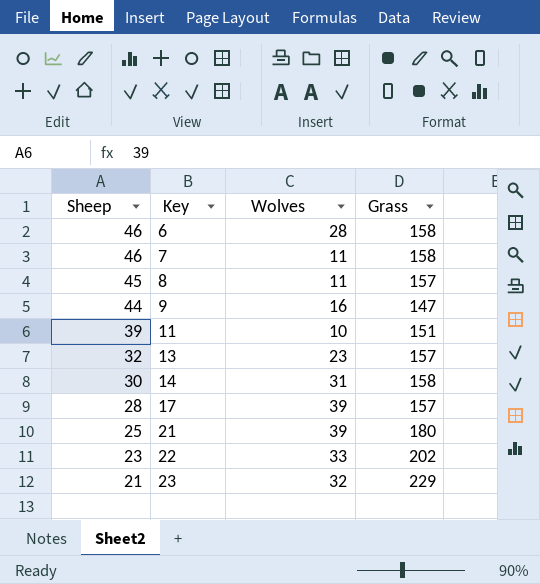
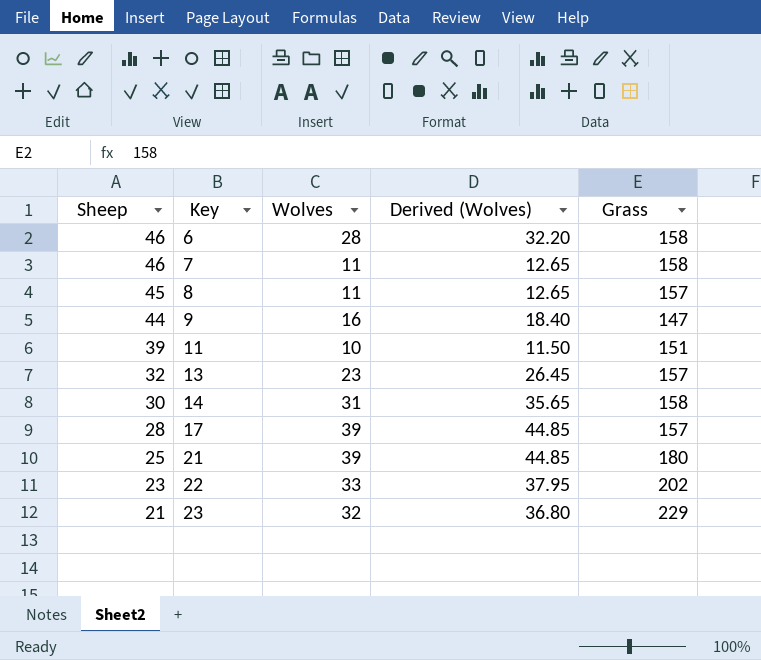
column Derived (Wolves) | formula: none -> [Wolves] * 1.15

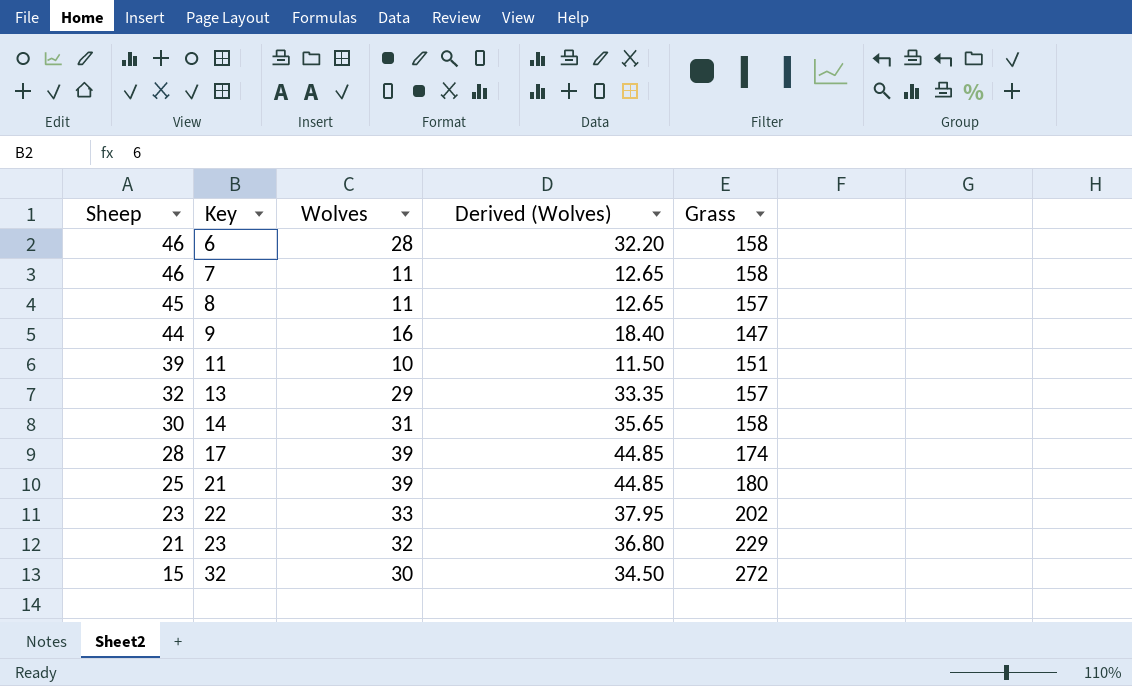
13 | Wolves: 23 -> 29
13 | Derived (Wolves): 26.45 -> 33.35
17 | Grass: 157 -> 174
row 32: none -> 15 | 30 | 34.50 | 272

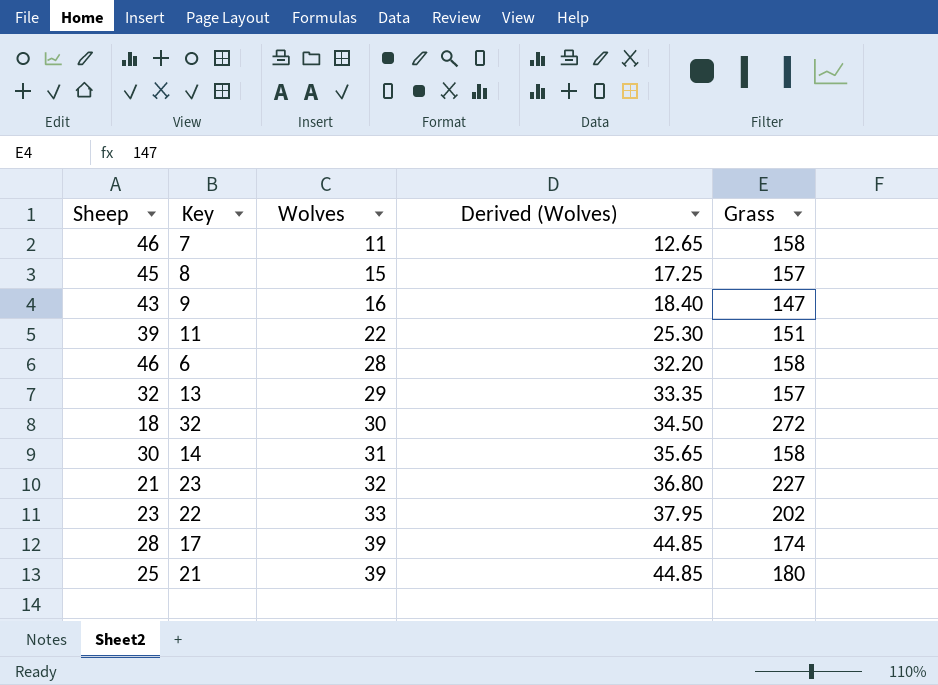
row order: Sheep descending -> Wolves ascending
8 | Wolves: 11 -> 15
8 | Derived (Wolves): 12.65 -> 17.25
9 | Sheep: 44 -> 43
11 | Wolves: 10 -> 22
11 | Derived (Wolves): 11.50 -> 25.30
32 | Sheep: 15 -> 18
23 | Grass: 229 -> 227

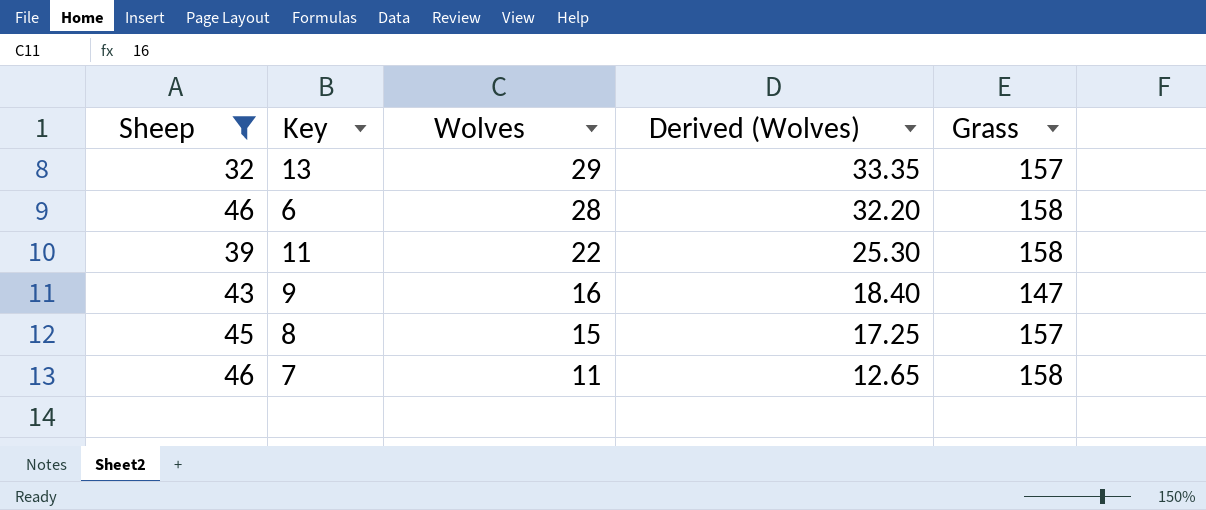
filter: none -> Sheep >= 32
row order: Wolves ascending -> Wolves descending
11 | Grass: 151 -> 158

